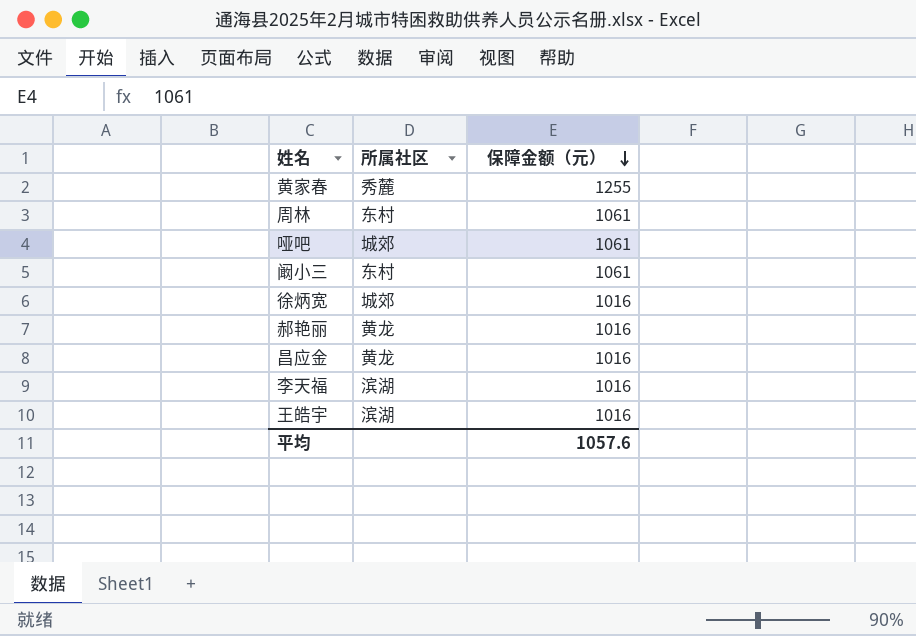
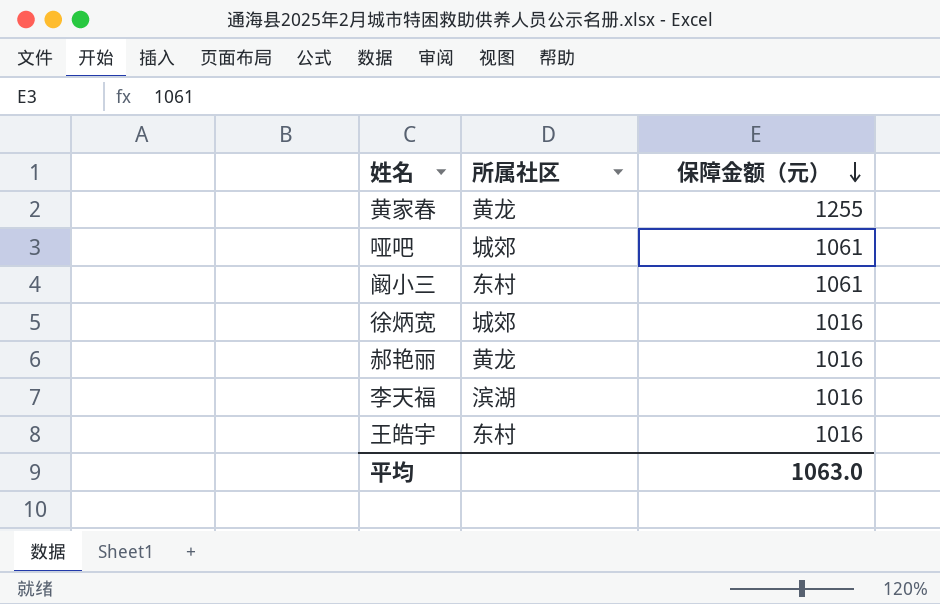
row 周林: 东村 | 1061 -> none
row 昌应金: 黄龙 | 1016 -> none
黄家春 | 所属社区: 秀麓 -> 黄龙
王皓宇 | 所属社区: 滨湖 -> 东村
平均 | 保障金额（元）: 1057.6 -> 1063.0

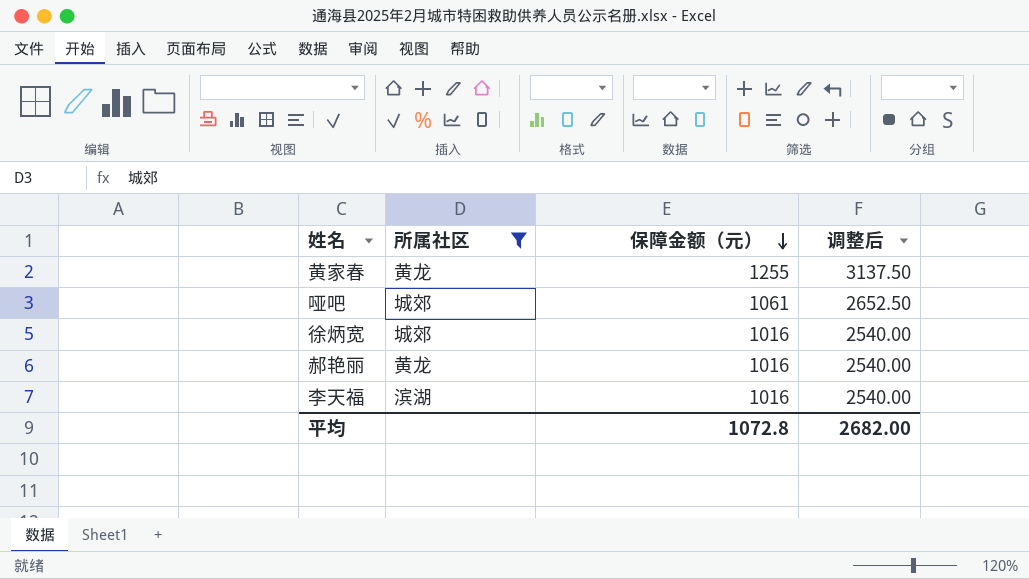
filter: none -> 所属社区 != 东村
column 调整后 | formula: none -> [保障金额（元）] * 2.5
平均 | 保障金额（元）: 1063.0 -> 1072.8

